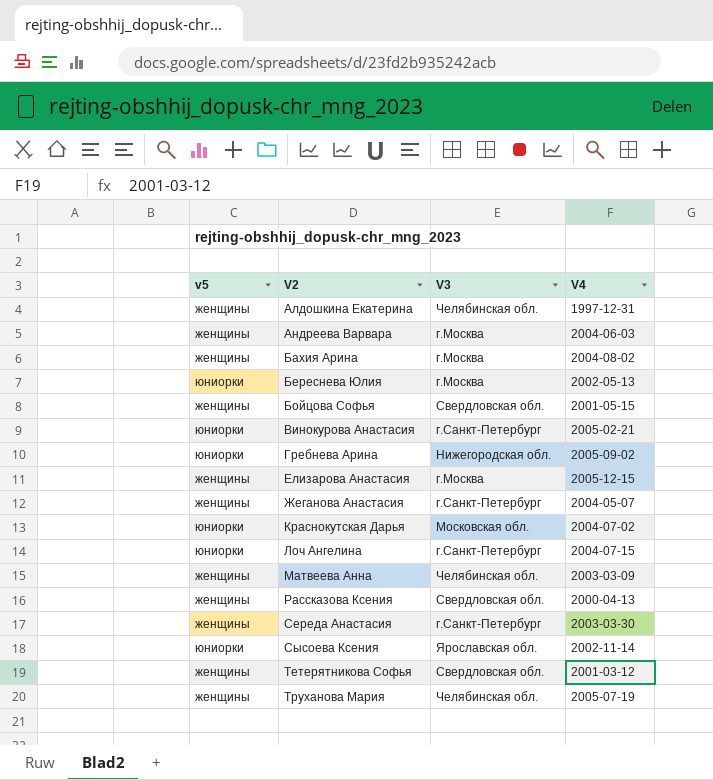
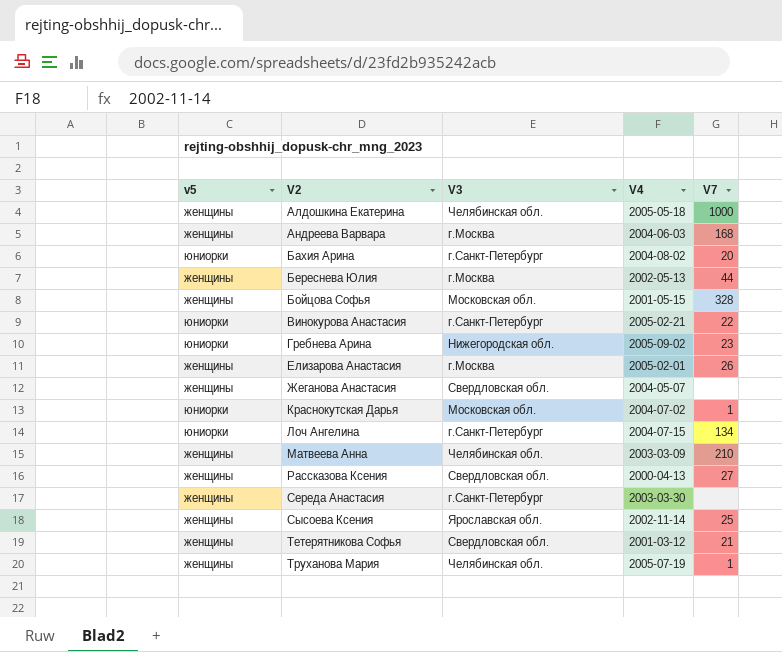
column V7 | position: none -> 5
Алдошкина Екатерина | V4: 1997-12-31 -> 2005-05-18
Бахия Арина | v5: женщины -> юниорки
Бахия Арина | V3: г.Москва -> г.Санкт-Петербург
Береснева Юлия | v5: юниорки -> женщины
Бойцова Софья | V3: Свердловская обл. -> Московская обл.
Елизарова Анастасия | V4: 2005-12-15 -> 2005-02-01
Жеганова Анастасия | V3: г.Санкт-Петербург -> Свердловская обл.
Сысоева Ксения | v5: юниорки -> женщины

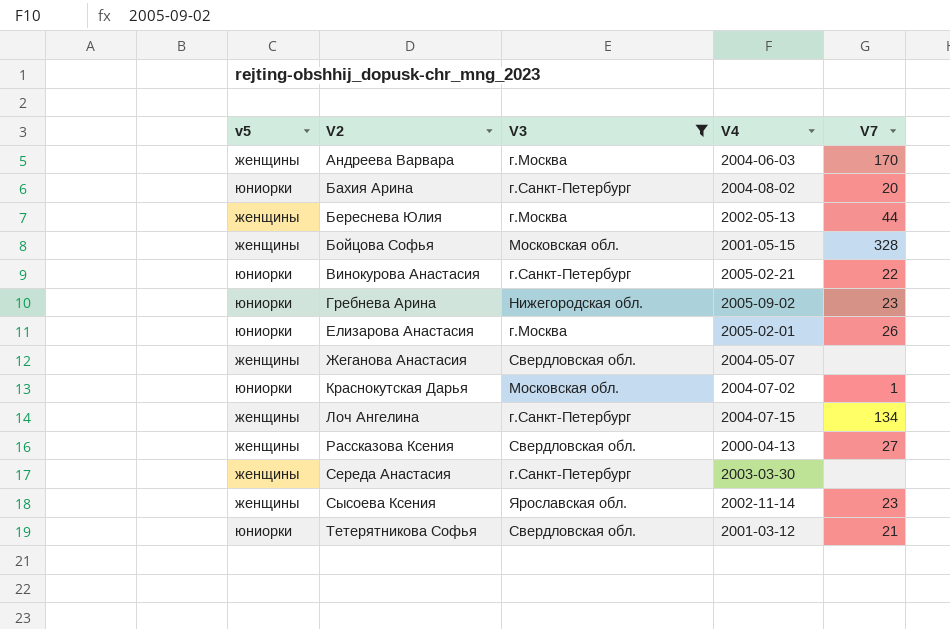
filter: none -> V3 != Челябинская обл.
Андреева Варвара | V7: 168 -> 170
Елизарова Анастасия | v5: женщины -> юниорки
Лоч Ангелина | v5: юниорки -> женщины
Сысоева Ксения | V7: 25 -> 23
Тетерятникова Софья | v5: женщины -> юниорки

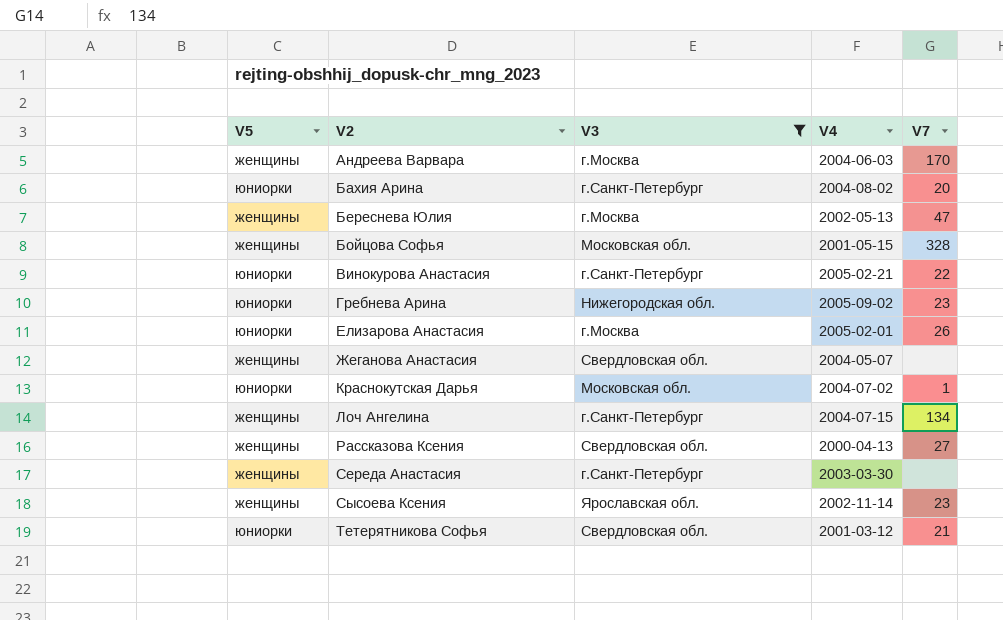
column name: v5 -> V5
Береснева Юлия | V7: 44 -> 47

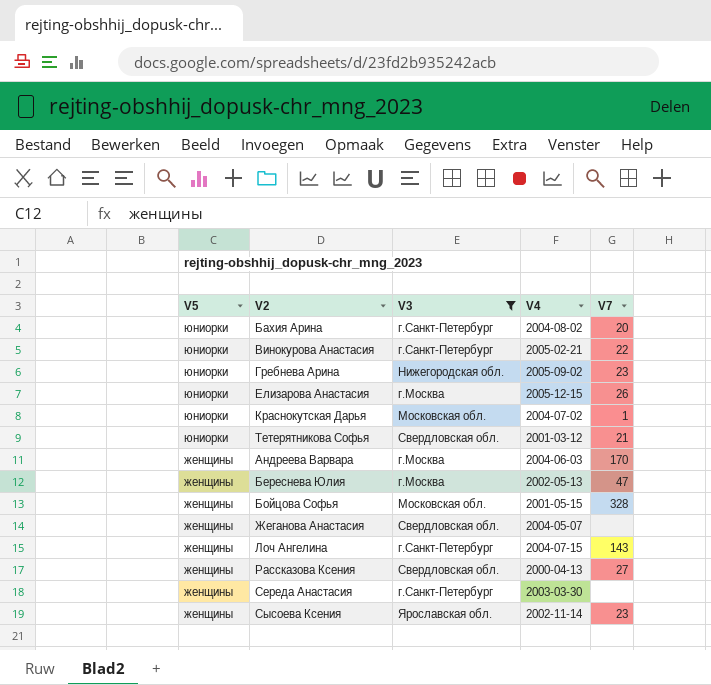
row order: V2 ascending -> V5 descending
Елизарова Анастасия | V4: 2005-02-01 -> 2005-12-15
Лоч Ангелина | V7: 134 -> 143

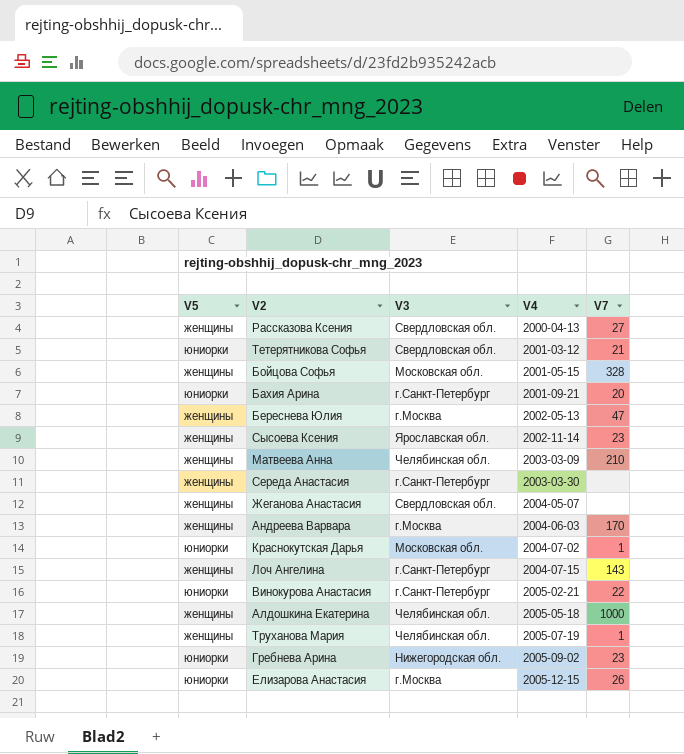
filter: V3 != Челябинская обл. -> none
row order: V5 descending -> V4 ascending
Бахия Арина | V4: 2004-08-02 -> 2001-09-21

